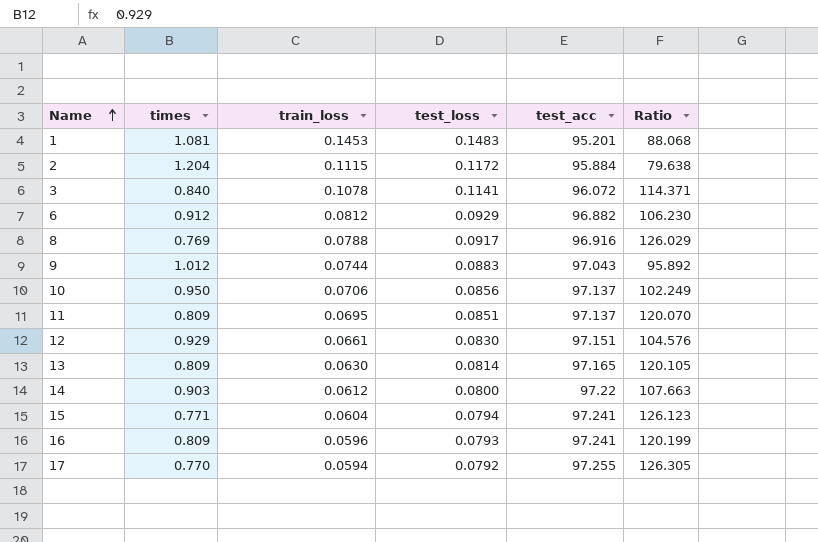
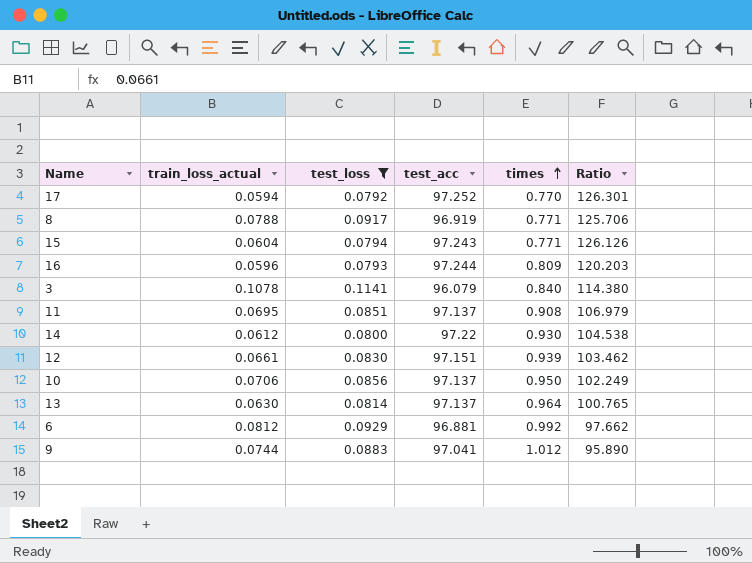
filter: none -> test_loss <= 0.1141
row order: Name ascending -> times ascending
column name: train_loss -> train_loss_actual
column times | position: 2 -> 5
17 | test_acc: 97.255 -> 97.252
17 | Ratio: 126.305 -> 126.301
8 | test_acc: 96.916 -> 96.919
8 | times: 0.769 -> 0.771
8 | Ratio: 126.029 -> 125.706
15 | test_acc: 97.241 -> 97.243
15 | Ratio: 126.123 -> 126.126
16 | test_acc: 97.241 -> 97.244
16 | Ratio: 120.199 -> 120.203
3 | test_acc: 96.072 -> 96.079
3 | Ratio: 114.371 -> 114.380
11 | times: 0.809 -> 0.908
11 | Ratio: 120.070 -> 106.979
14 | times: 0.903 -> 0.930
14 | Ratio: 107.663 -> 104.538
12 | times: 0.929 -> 0.939
12 | Ratio: 104.576 -> 103.462
13 | test_acc: 97.165 -> 97.137
13 | times: 0.809 -> 0.964
13 | Ratio: 120.105 -> 100.765
6 | test_acc: 96.882 -> 96.881
6 | times: 0.912 -> 0.992
6 | Ratio: 106.230 -> 97.662
9 | test_acc: 97.043 -> 97.041
9 | Ratio: 95.892 -> 95.890

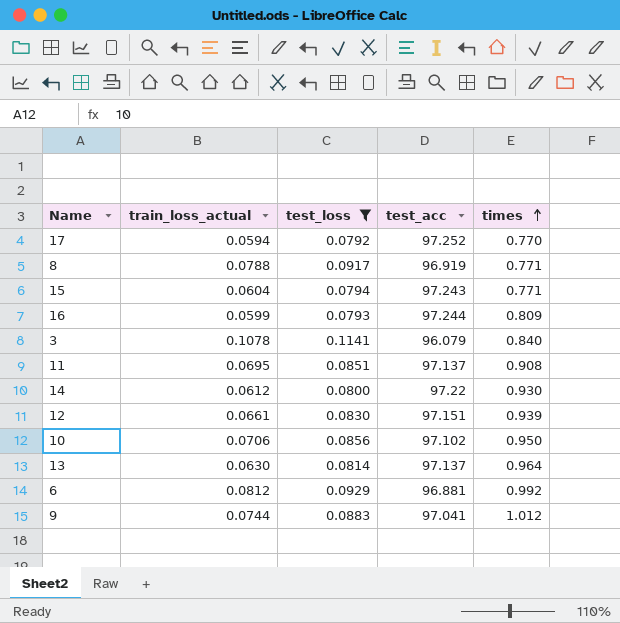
column Ratio | formula: [test_acc] / [times] -> none
16 | train_loss_actual: 0.0596 -> 0.0599
10 | test_acc: 97.137 -> 97.102

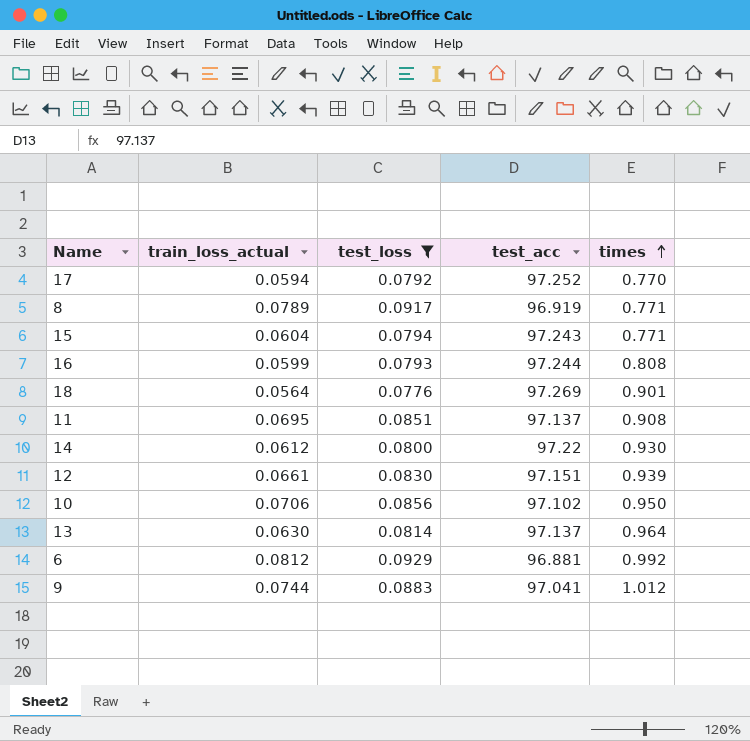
row 3: 0.1078 | 0.1141 | 96.079 | 0.840 -> none
8 | train_loss_actual: 0.0788 -> 0.0789
16 | times: 0.809 -> 0.808
row 18: none -> 0.0564 | 0.0776 | 97.269 | 0.901

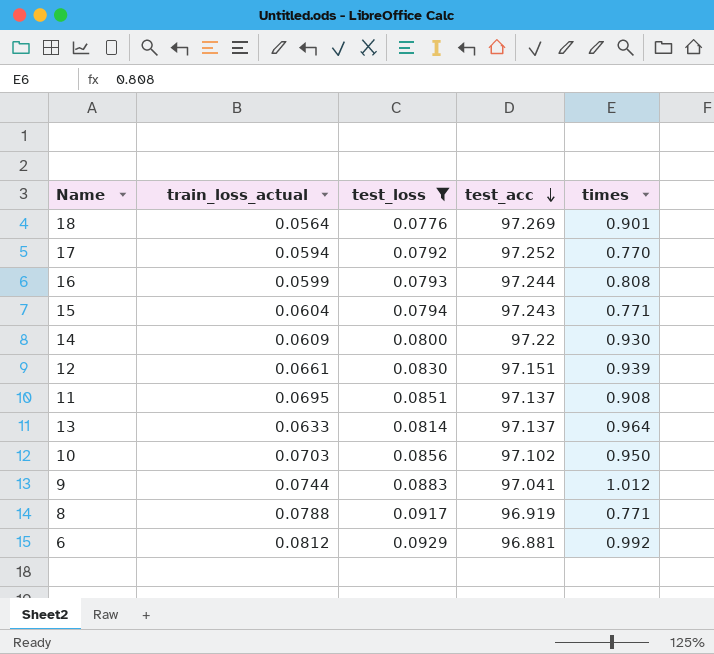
row order: times ascending -> test_acc descending
14 | train_loss_actual: 0.0612 -> 0.0609
13 | train_loss_actual: 0.0630 -> 0.0633
10 | train_loss_actual: 0.0706 -> 0.0703
8 | train_loss_actual: 0.0789 -> 0.0788

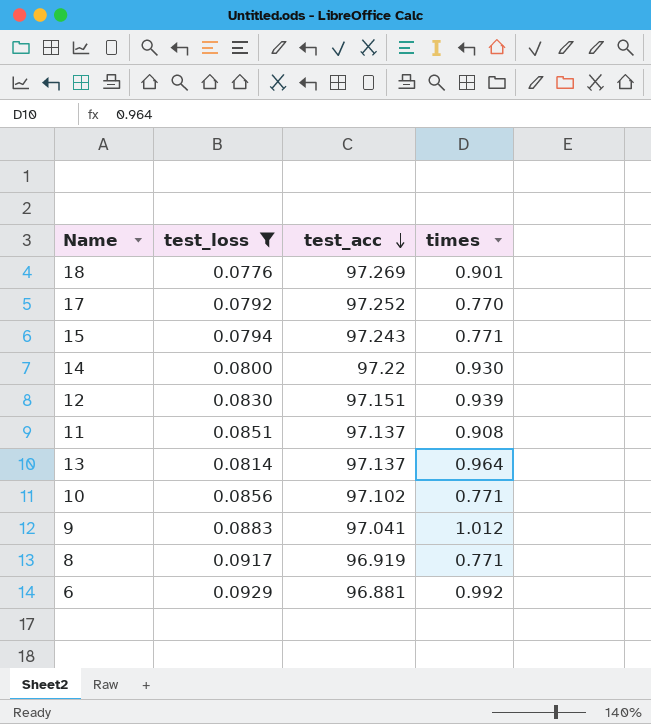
column train_loss_actual | position: 2 -> none
row 16: 0.0599 | 0.0793 | 97.244 | 0.808 -> none
10 | times: 0.950 -> 0.771

